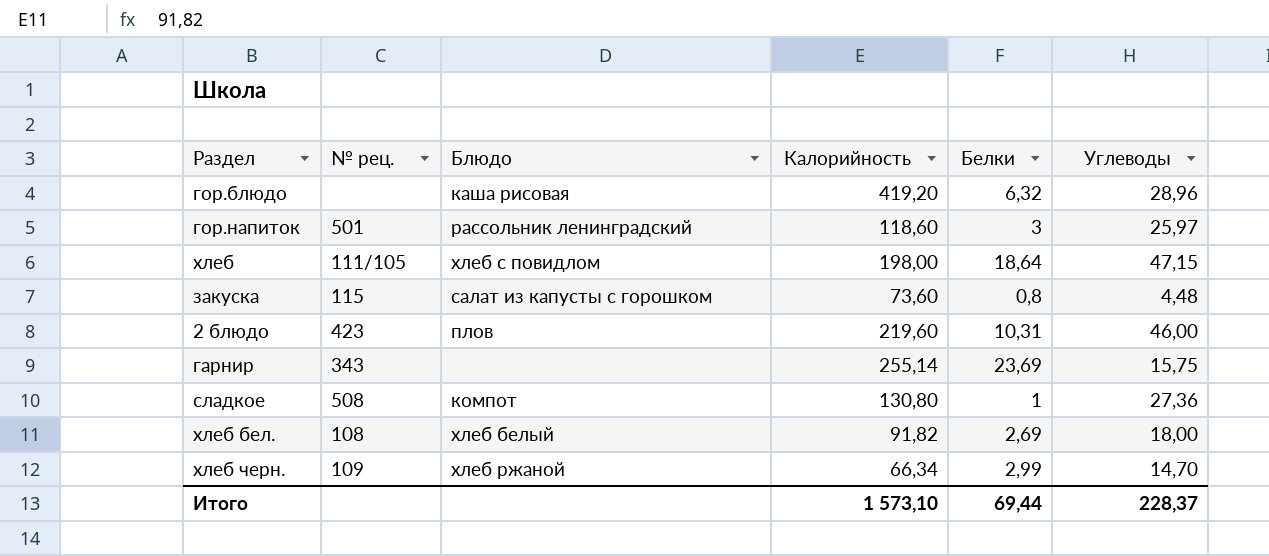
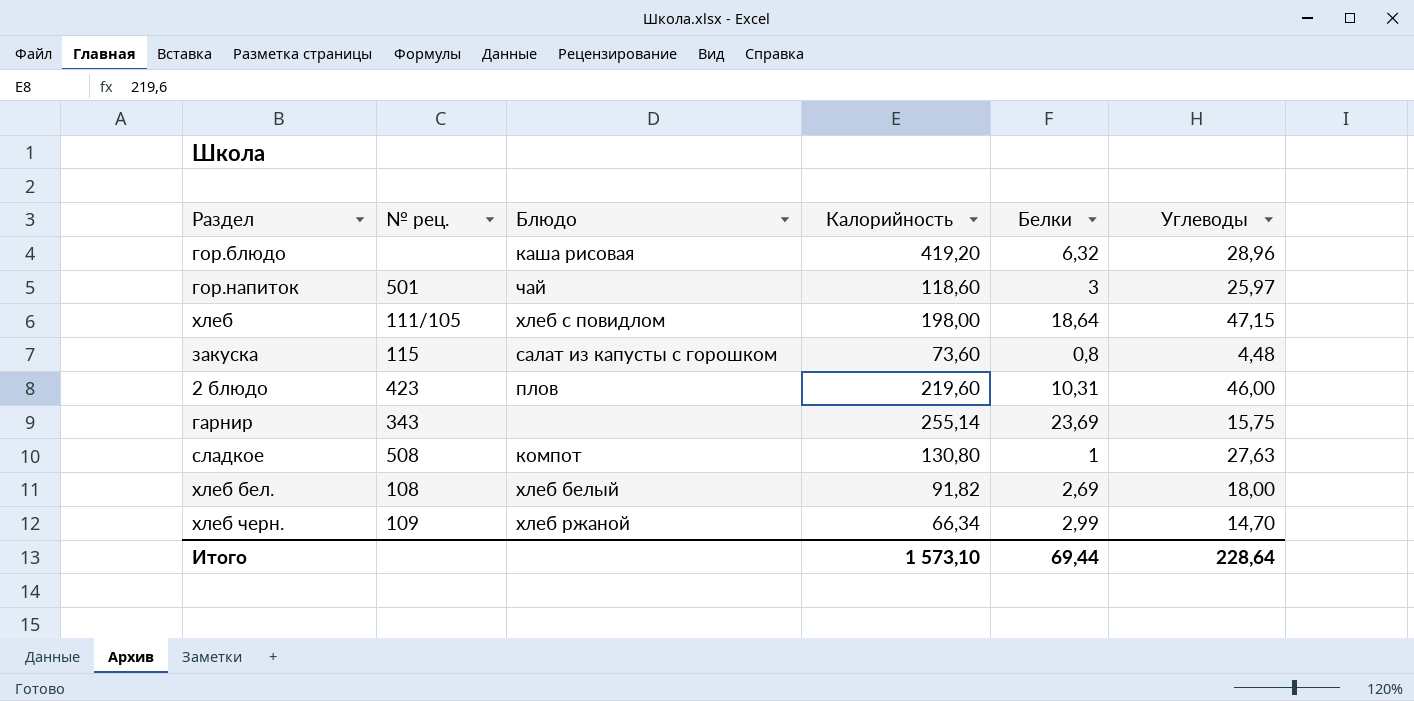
гор.напиток | Блюдо: рассольник ленинградский -> чай
сладкое | Углеводы: 27,36 -> 27,63
Итого | Углеводы: 228,37 -> 228,64

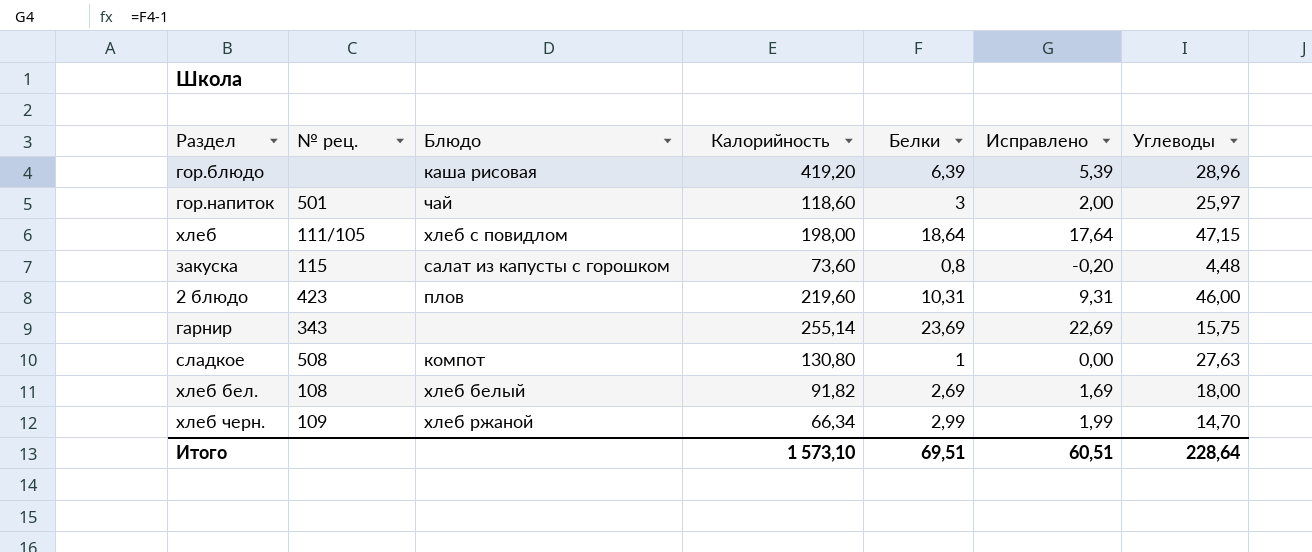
column Исправлено | formula: none -> [Белки] - 1
гор.блюдо | Белки: 6,32 -> 6,39
Итого | Белки: 69,44 -> 69,51

